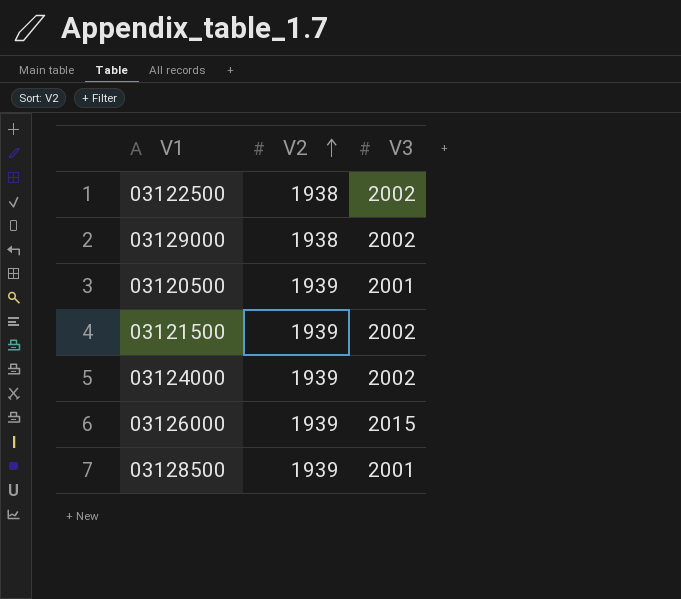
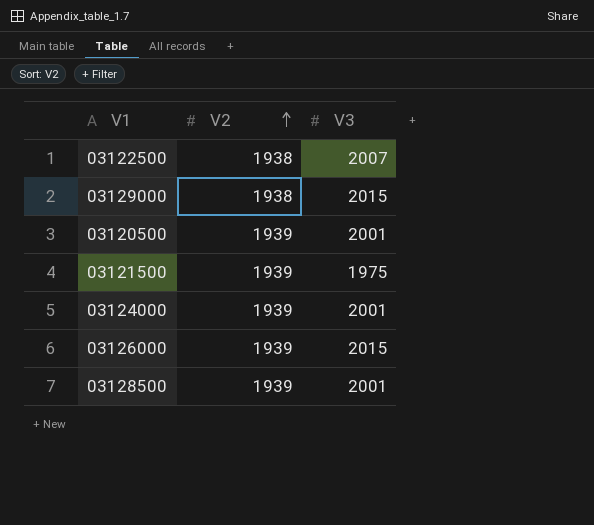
03122500 | V3: 2002 -> 2007
03129000 | V3: 2002 -> 2015
03121500 | V3: 2002 -> 1975
03124000 | V3: 2002 -> 2001

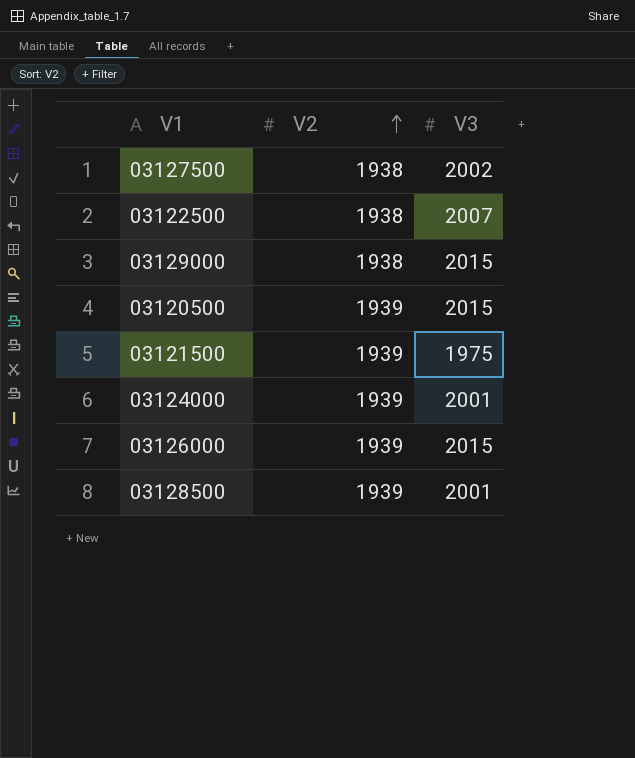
row 03127500: none -> 1938 | 2002
03120500 | V3: 2001 -> 2015

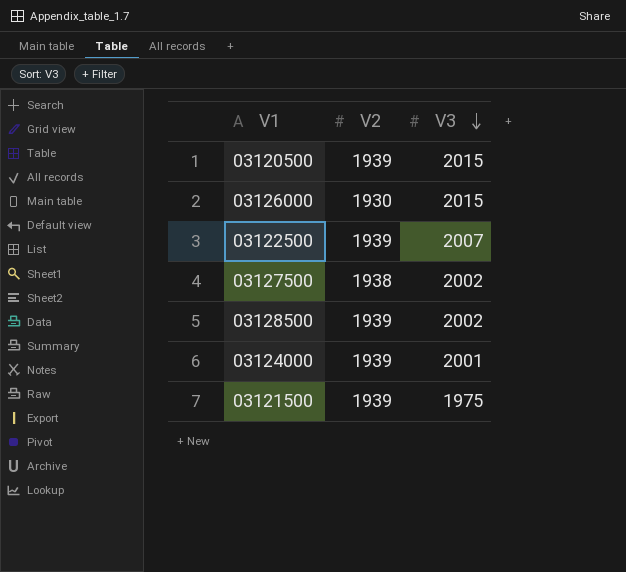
row order: V2 ascending -> V3 descending
row 03129000: 1938 | 2015 -> none
03126000 | V2: 1939 -> 1930
03122500 | V2: 1938 -> 1939
03128500 | V3: 2001 -> 2002

